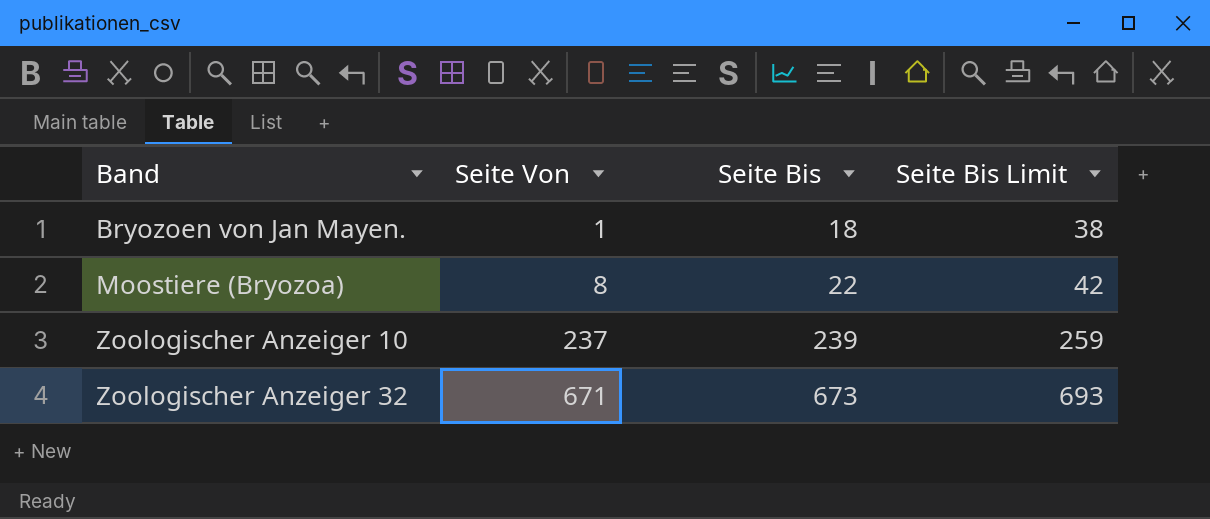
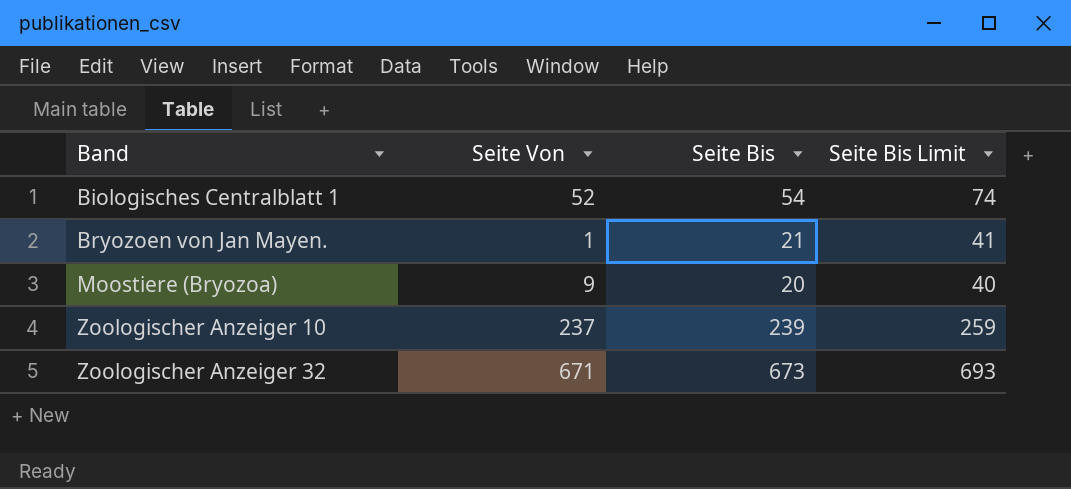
row Biologisches Centralblatt 1: none -> 52 | 54 | 74
Bryozoen von Jan Mayen. | Seite Bis: 18 -> 21
Bryozoen von Jan Mayen. | Seite Bis Limit: 38 -> 41
Moostiere (Bryozoa) | Seite Von: 8 -> 9
Moostiere (Bryozoa) | Seite Bis: 22 -> 20
Moostiere (Bryozoa) | Seite Bis Limit: 42 -> 40

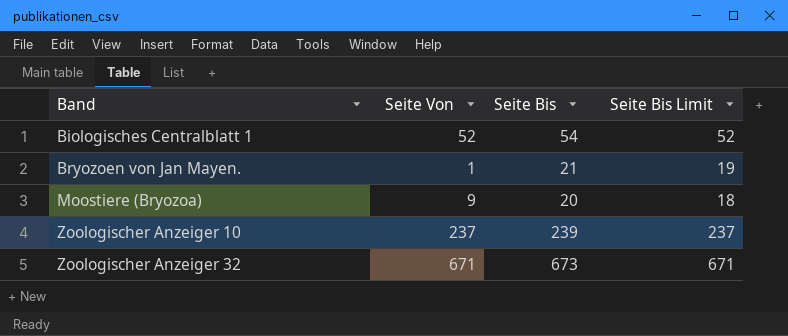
column Seite Bis Limit | formula: [Seite Bis] + 20 -> [Seite Bis] - 2

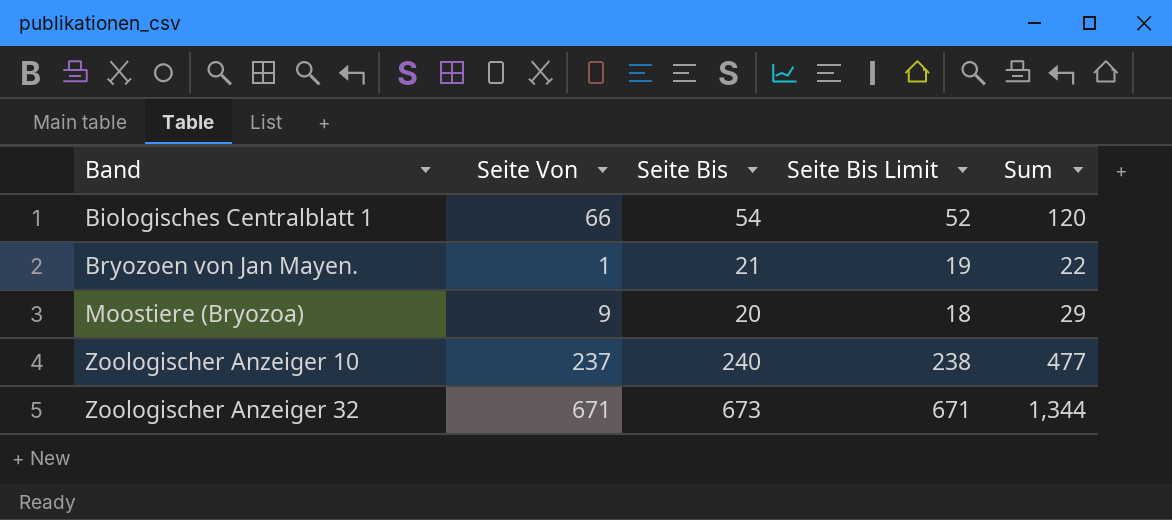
column Sum | formula: none -> [Seite Von] + [Seite Bis]
Biologisches Centralblatt 1 | Seite Von: 52 -> 66
Zoologischer Anzeiger 10 | Seite Bis: 239 -> 240
Zoologischer Anzeiger 10 | Seite Bis Limit: 237 -> 238

